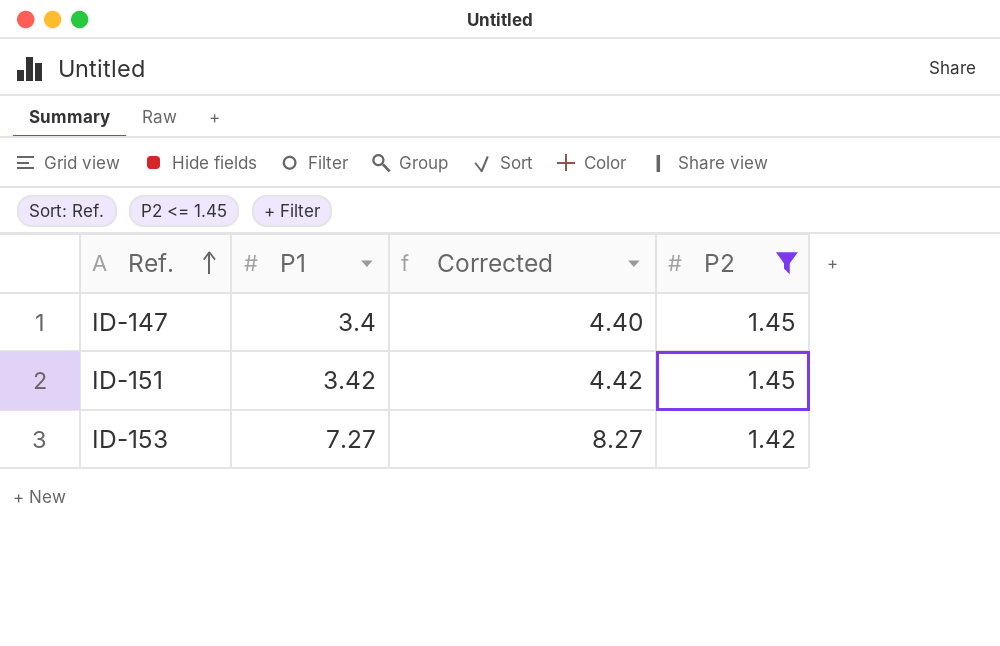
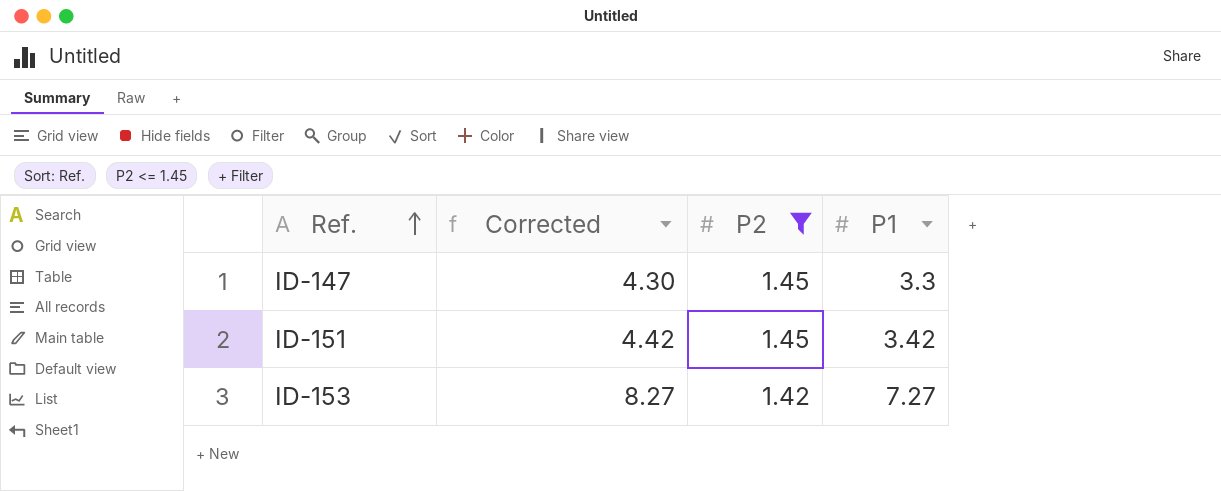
column P1 | position: 2 -> 4
ID-147 | Corrected: 4.40 -> 4.30
ID-147 | P1: 3.4 -> 3.3

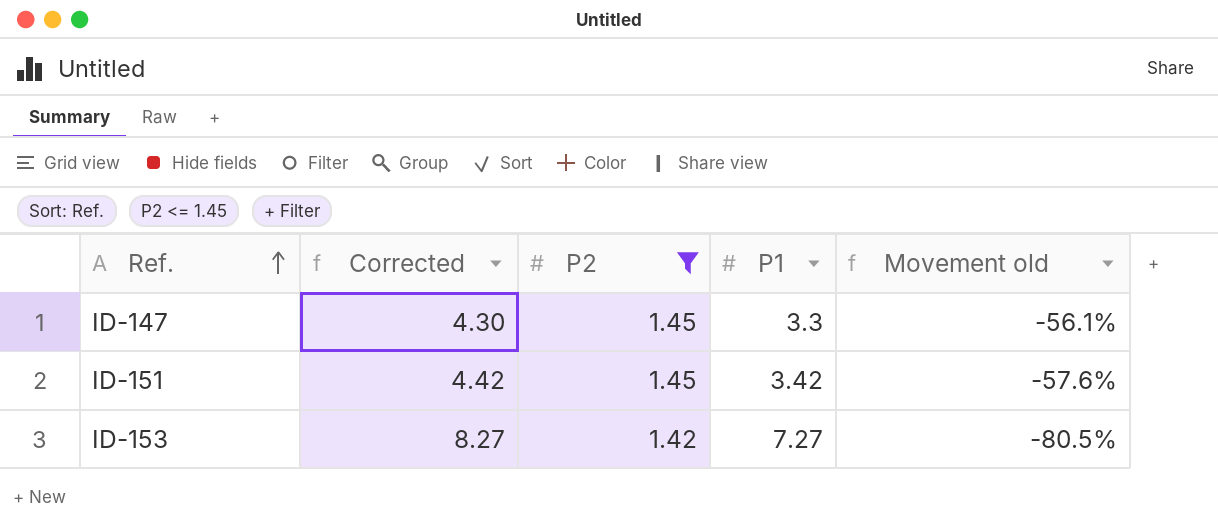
column Movement old | formula: none -> ([P2] - [P1]) / [P1]

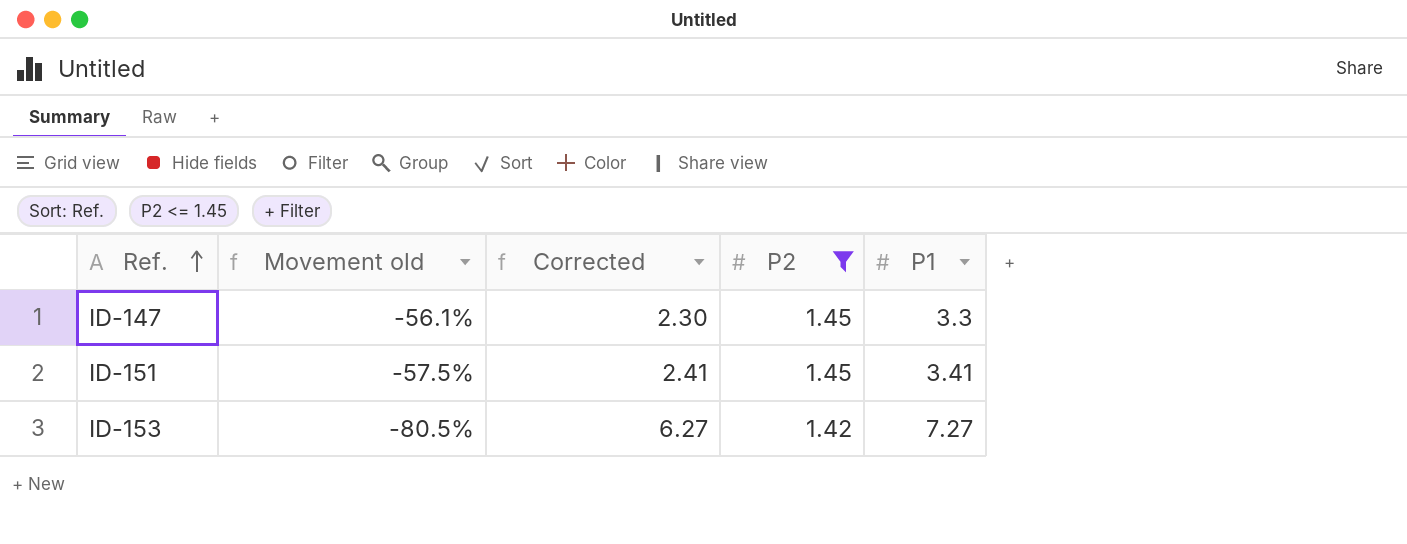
column Movement old | position: 5 -> 2
column Corrected | formula: [P1] + 1 -> [P1] - 1
ID-151 | Movement old: -57.6% -> -57.5%
ID-151 | P1: 3.42 -> 3.41

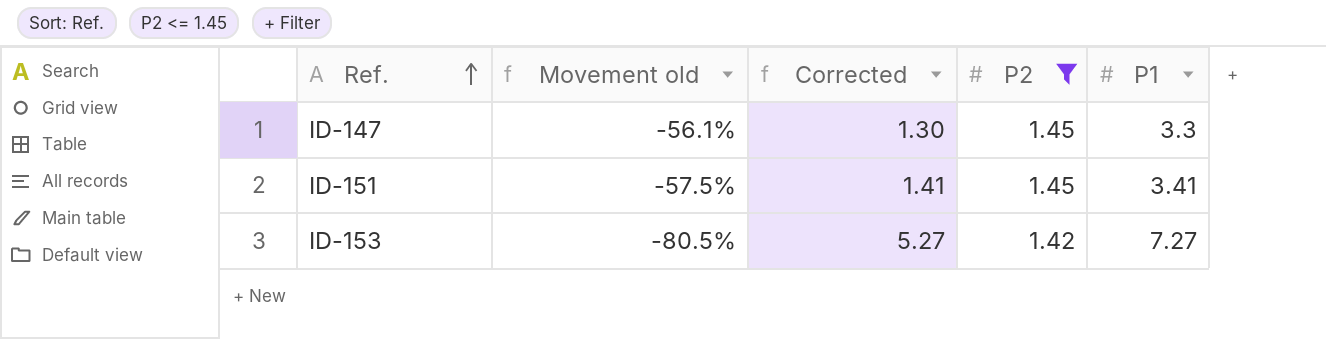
column Corrected | formula: [P1] - 1 -> [P1] - 2

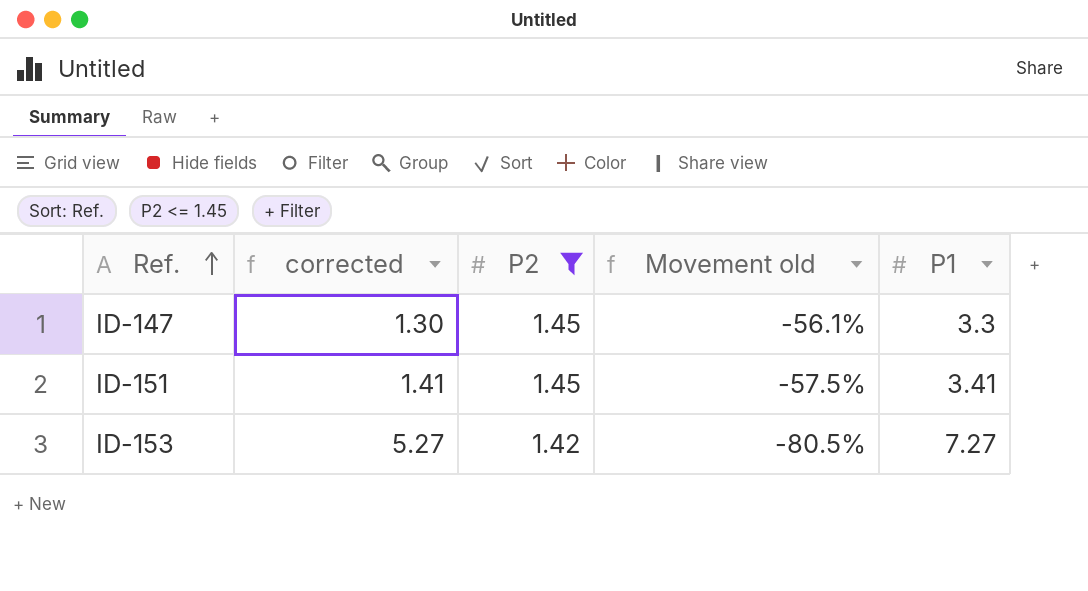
column name: Corrected -> corrected
column Movement old | position: 2 -> 4

